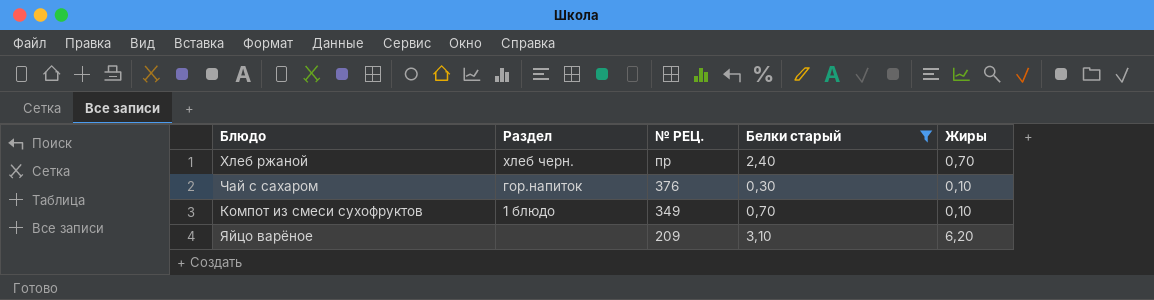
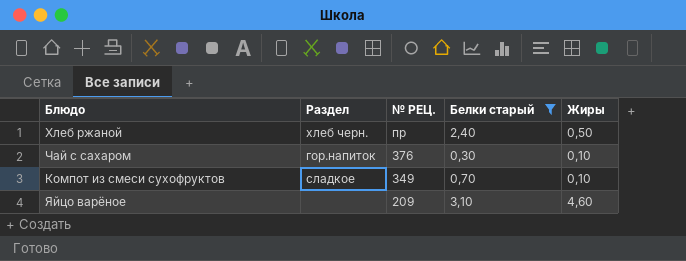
Хлеб ржаной | Жиры: 0,70 -> 0,50
Компот из смеси сухофруктов | Раздел: 1 блюдо -> сладкое
Яйцо варёное | Жиры: 6,20 -> 4,60

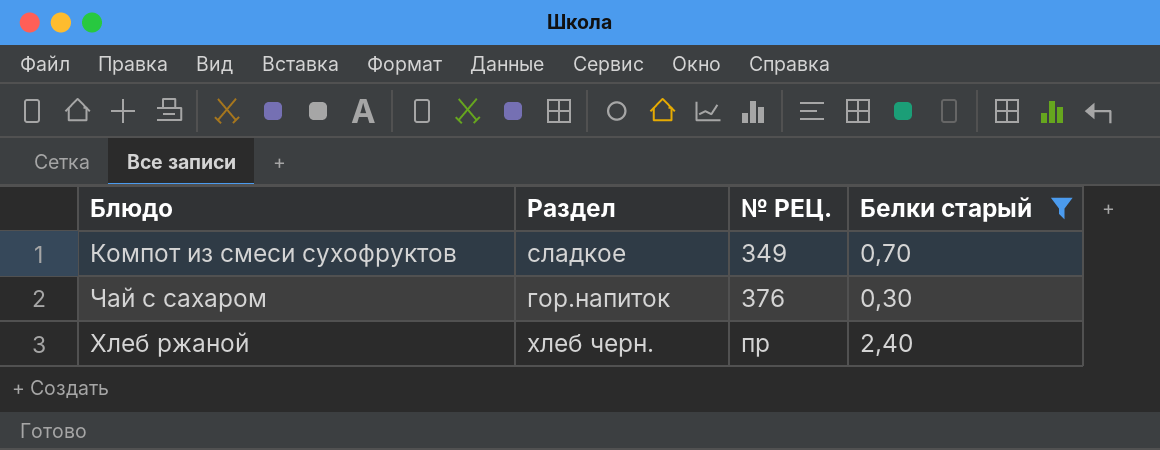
row order: № РЕЦ. descending -> № РЕЦ. ascending
column Жиры | position: 5 -> none
row Яйцо варёное: none | 209 | 3,10 | 4,60 -> none

